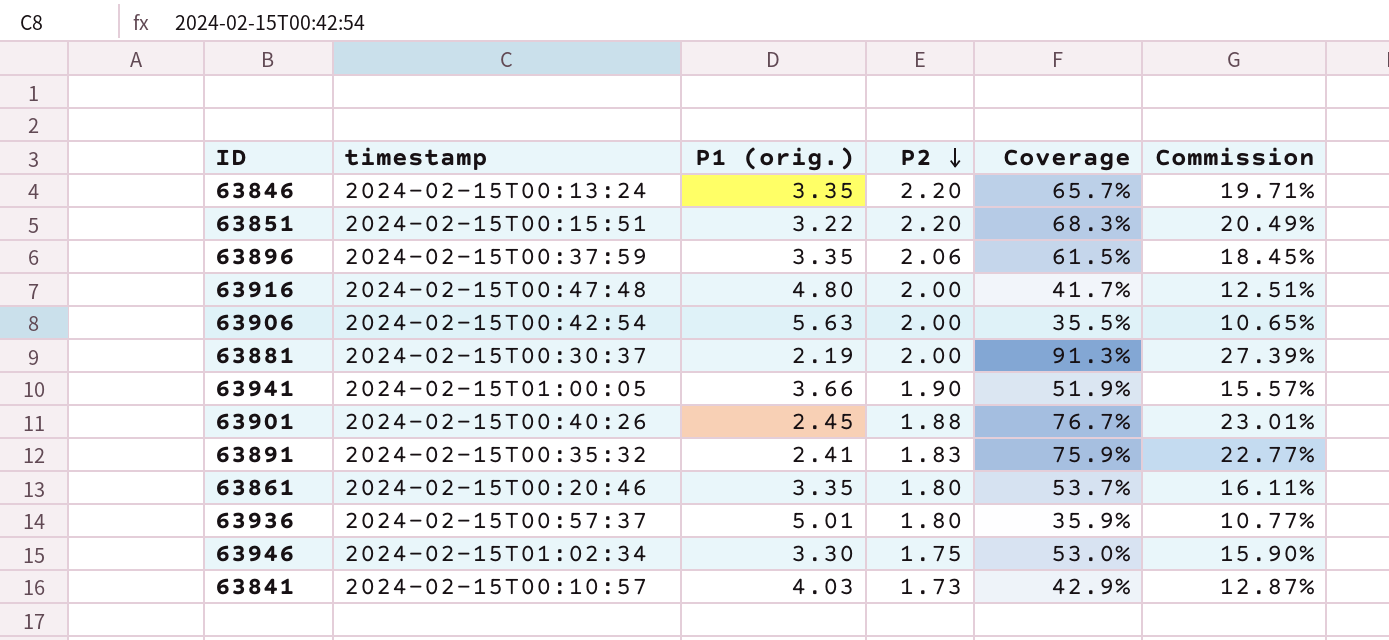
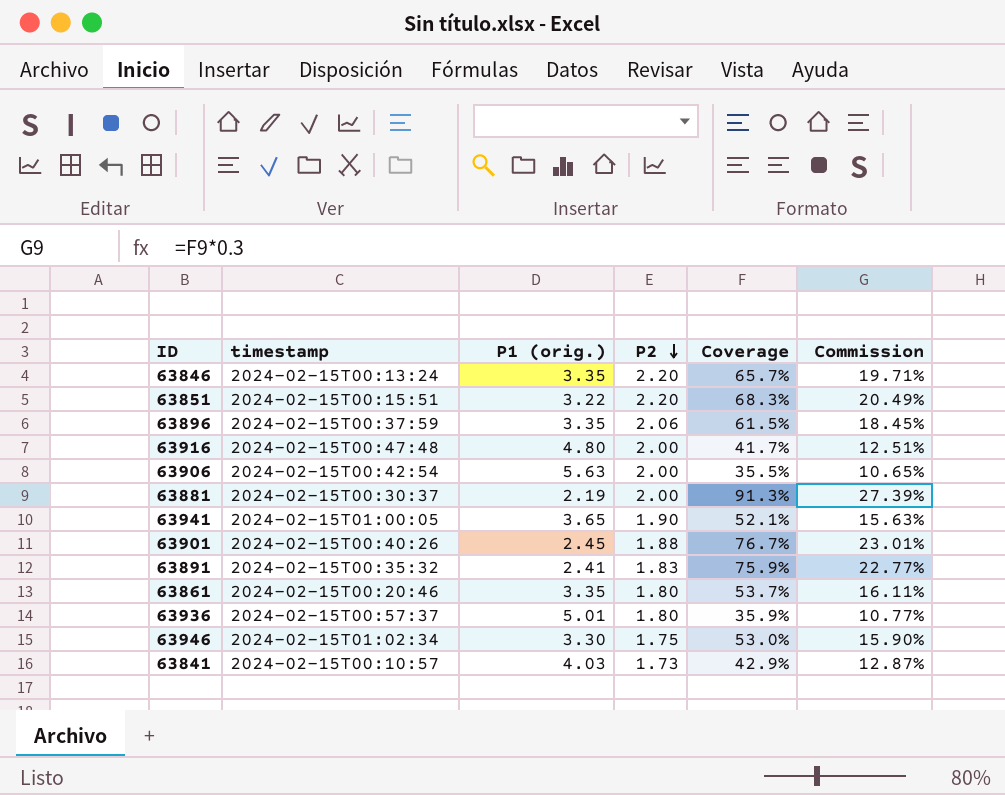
63941 | P1 (orig.): 3.66 -> 3.65
63941 | Coverage: 51.9% -> 52.1%
63941 | Commission: 15.57% -> 15.63%

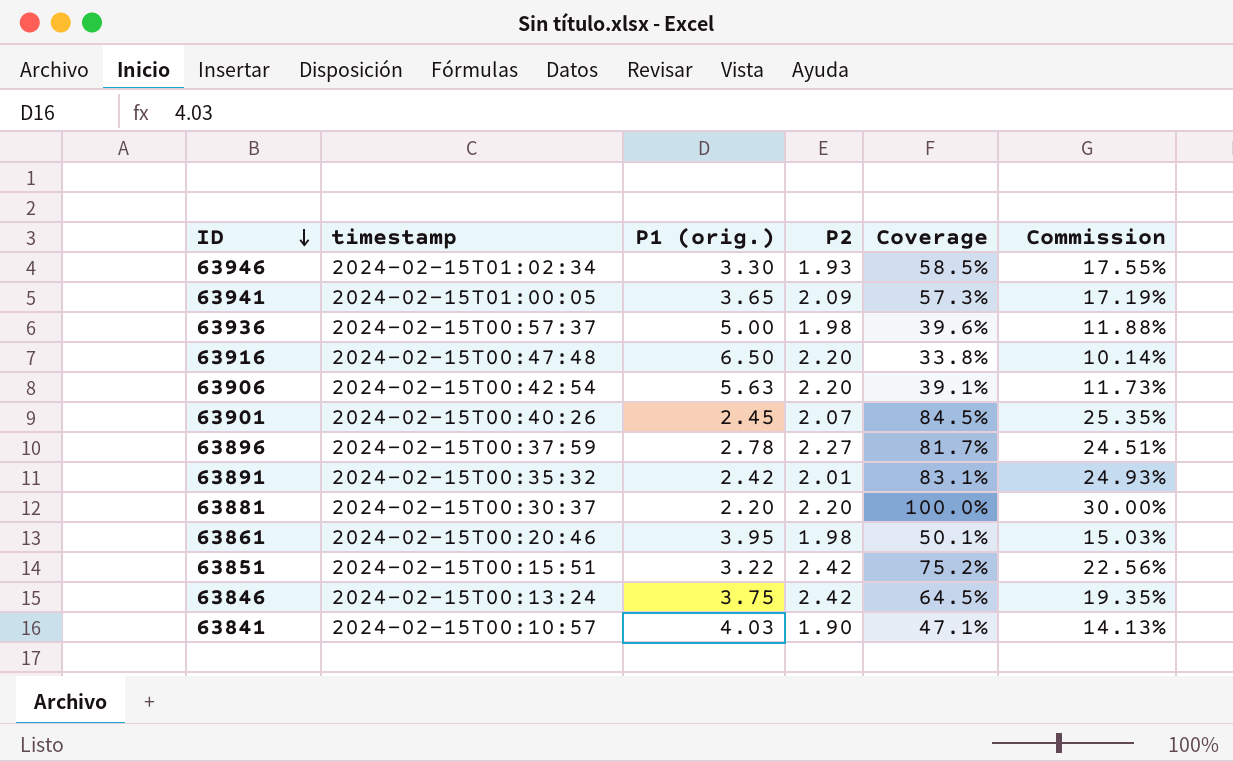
row order: P2 descending -> ID descending
63946 | P2: 1.75 -> 1.93
63946 | Coverage: 53.0% -> 58.5%
63946 | Commission: 15.90% -> 17.55%
63941 | P2: 1.90 -> 2.09
63941 | Coverage: 52.1% -> 57.3%
63941 | Commission: 15.63% -> 17.19%
63936 | P1 (orig.): 5.01 -> 5.00
63936 | P2: 1.80 -> 1.98
63936 | Coverage: 35.9% -> 39.6%
63936 | Commission: 10.77% -> 11.88%
63916 | P1 (orig.): 4.80 -> 6.50
63916 | P2: 2.00 -> 2.20
63916 | Coverage: 41.7% -> 33.8%
63916 | Commission: 12.51% -> 10.14%
63906 | P2: 2.00 -> 2.20
63906 | Coverage: 35.5% -> 39.1%
63906 | Commission: 10.65% -> 11.73%
63901 | P2: 1.88 -> 2.07
63901 | Coverage: 76.7% -> 84.5%
63901 | Commission: 23.01% -> 25.35%
63896 | P1 (orig.): 3.35 -> 2.78
63896 | P2: 2.06 -> 2.27
63896 | Coverage: 61.5% -> 81.7%
63896 | Commission: 18.45% -> 24.51%
63891 | P1 (orig.): 2.41 -> 2.42
63891 | P2: 1.83 -> 2.01
63891 | Coverage: 75.9% -> 83.1%
63891 | Commission: 22.77% -> 24.93%
63881 | P1 (orig.): 2.19 -> 2.20
63881 | P2: 2.00 -> 2.20
63881 | Coverage: 91.3% -> 100.0%
63881 | Commission: 27.39% -> 30.00%
63861 | P1 (orig.): 3.35 -> 3.95
63861 | P2: 1.80 -> 1.98
63861 | Coverage: 53.7% -> 50.1%
63861 | Commission: 16.11% -> 15.03%
63851 | P2: 2.20 -> 2.42
63851 | Coverage: 68.3% -> 75.2%
63851 | Commission: 20.49% -> 22.56%
63846 | P1 (orig.): 3.35 -> 3.75
63846 | P2: 2.20 -> 2.42
63846 | Coverage: 65.7% -> 64.5%
63846 | Commission: 19.71% -> 19.35%
63841 | P2: 1.73 -> 1.90
63841 | Coverage: 42.9% -> 47.1%
63841 | Commission: 12.87% -> 14.13%

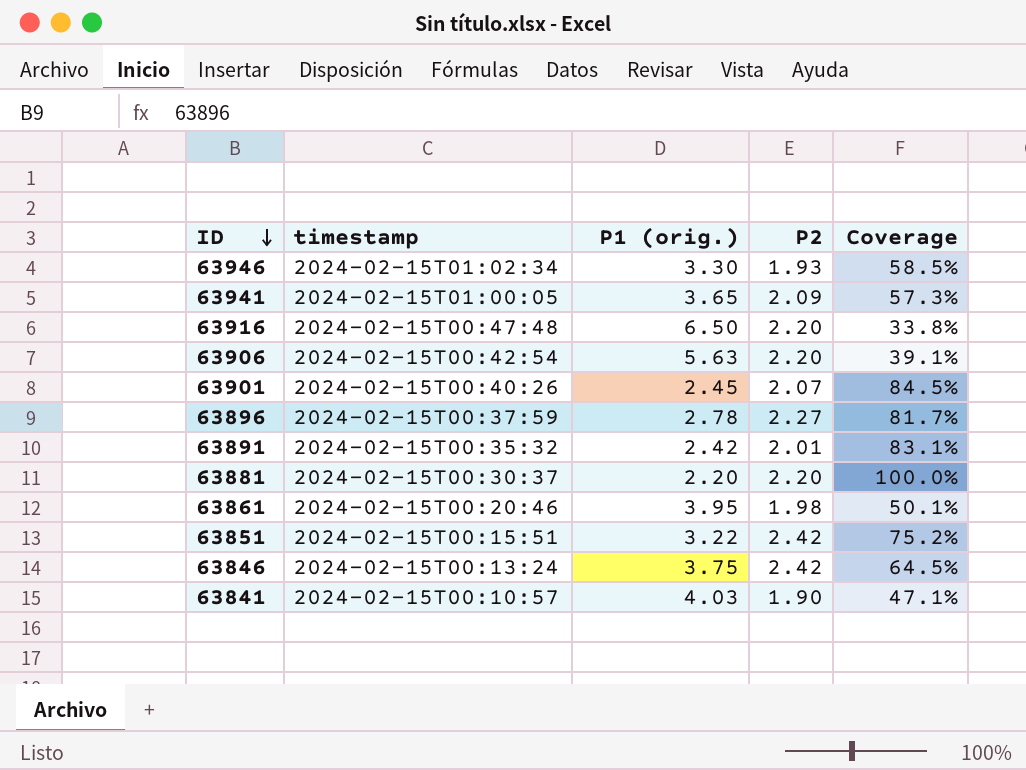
column Commission | formula: [Coverage] * 0.3 -> none
row 63936: 2024-02-15T00:57:37 | 5.00 | 1.98 | 39.6% | 11.88% -> none

